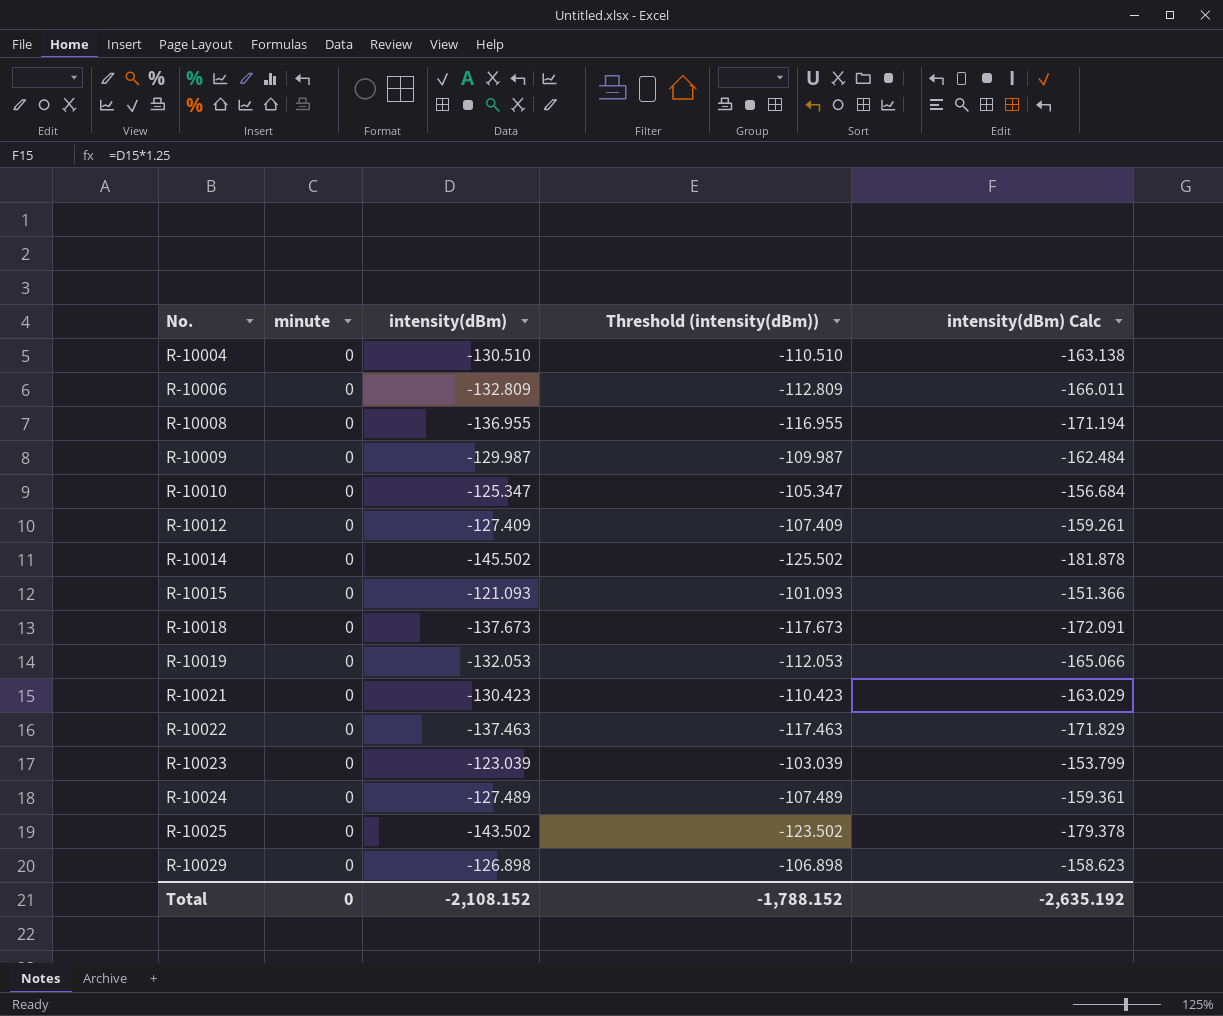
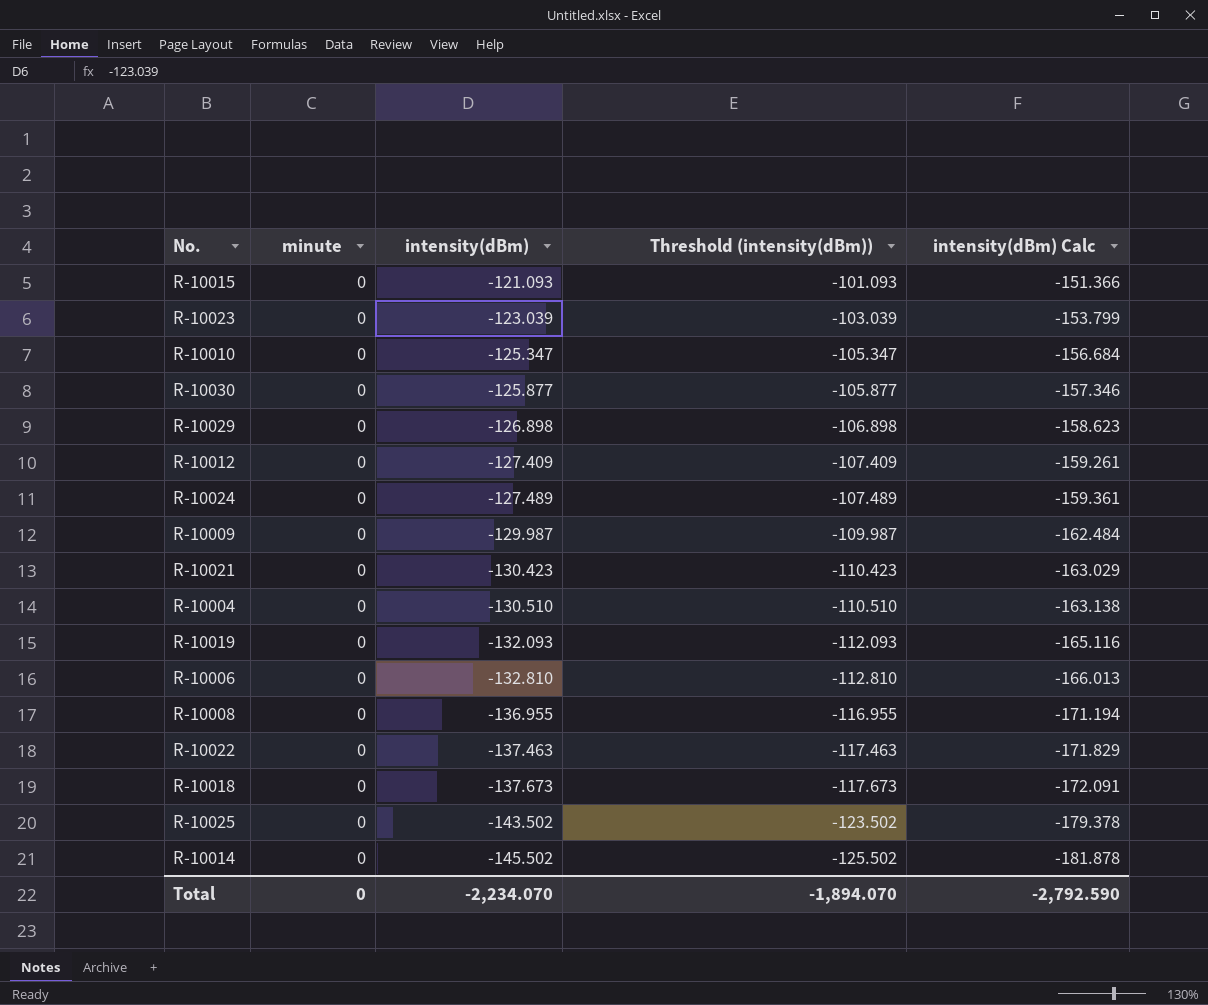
row order: No. ascending -> intensity(dBm) descending
row R-10030: none -> 0 | -125.877 | -105.877 | -157.346
R-10019 | intensity(dBm): -132.053 -> -132.093
R-10019 | Threshold (intensity(dBm)): -112.053 -> -112.093
R-10019 | intensity(dBm) Calc: -165.066 -> -165.116
R-10006 | intensity(dBm): -132.809 -> -132.810
R-10006 | Threshold (intensity(dBm)): -112.809 -> -112.810
R-10006 | intensity(dBm) Calc: -166.011 -> -166.013
Total | intensity(dBm): -2,108.152 -> -2,234.070
Total | Threshold (intensity(dBm)): -1,788.152 -> -1,894.070
Total | intensity(dBm) Calc: -2,635.192 -> -2,792.590

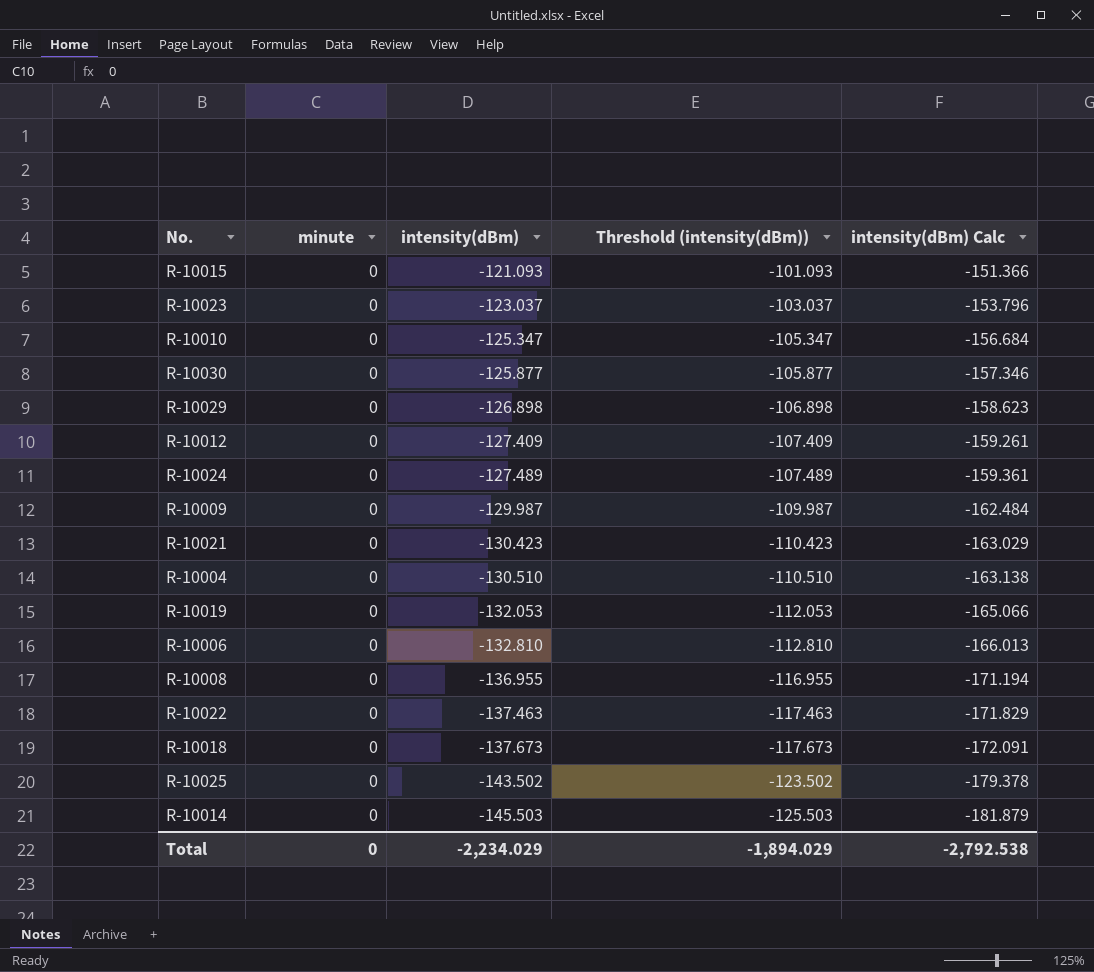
R-10023 | intensity(dBm): -123.039 -> -123.037
R-10023 | Threshold (intensity(dBm)): -103.039 -> -103.037
R-10023 | intensity(dBm) Calc: -153.799 -> -153.796
R-10019 | intensity(dBm): -132.093 -> -132.053
R-10019 | Threshold (intensity(dBm)): -112.093 -> -112.053
R-10019 | intensity(dBm) Calc: -165.116 -> -165.066
R-10014 | intensity(dBm): -145.502 -> -145.503
R-10014 | Threshold (intensity(dBm)): -125.502 -> -125.503
R-10014 | intensity(dBm) Calc: -181.878 -> -181.879
Total | intensity(dBm): -2,234.070 -> -2,234.029
Total | Threshold (intensity(dBm)): -1,894.070 -> -1,894.029
Total | intensity(dBm) Calc: -2,792.590 -> -2,792.538

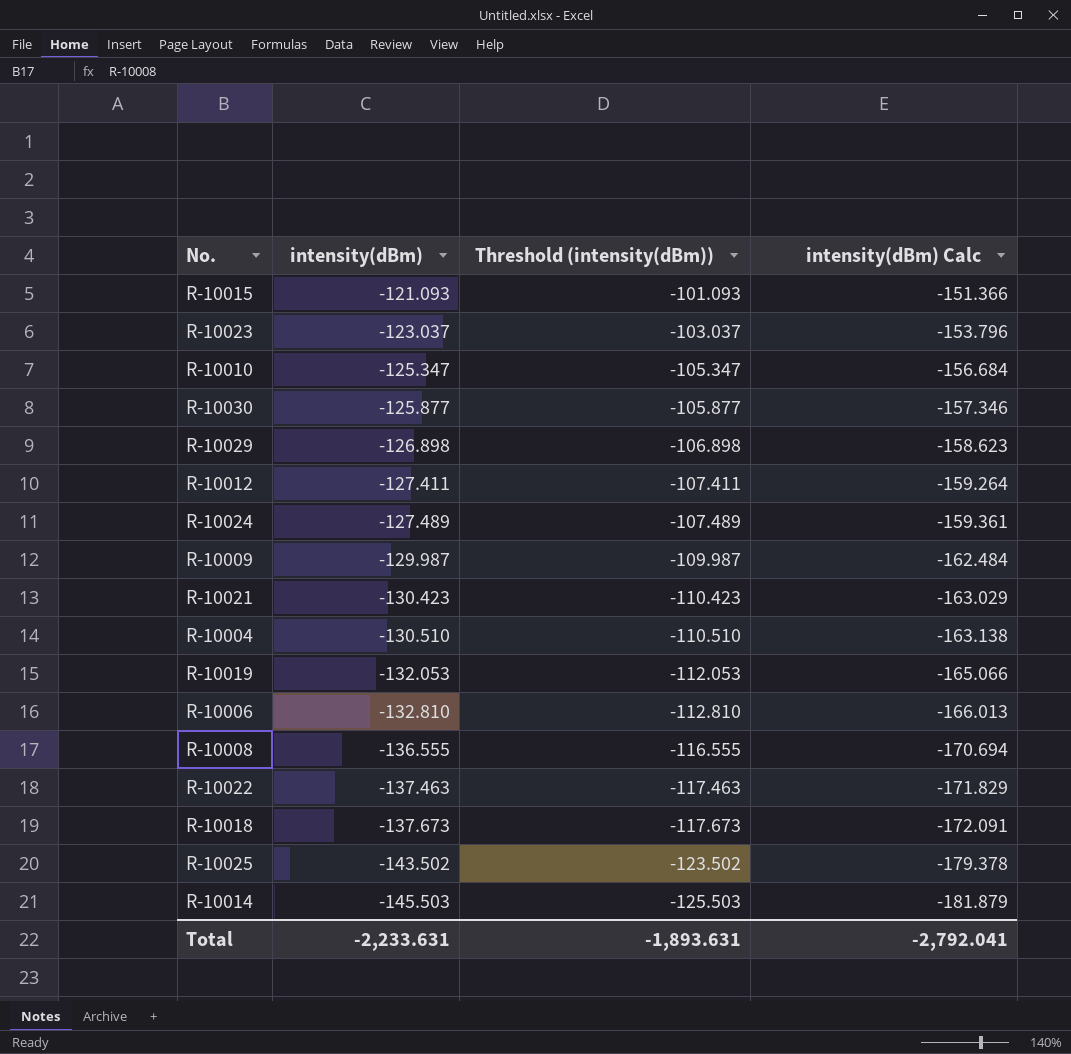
column minute | position: 2 -> none
R-10012 | intensity(dBm): -127.409 -> -127.411
R-10012 | Threshold (intensity(dBm)): -107.409 -> -107.411
R-10012 | intensity(dBm) Calc: -159.261 -> -159.264
R-10008 | intensity(dBm): -136.955 -> -136.555
R-10008 | Threshold (intensity(dBm)): -116.955 -> -116.555
R-10008 | intensity(dBm) Calc: -171.194 -> -170.694
Total | intensity(dBm): -2,234.029 -> -2,233.631
Total | Threshold (intensity(dBm)): -1,894.029 -> -1,893.631
Total | intensity(dBm) Calc: -2,792.538 -> -2,792.041

